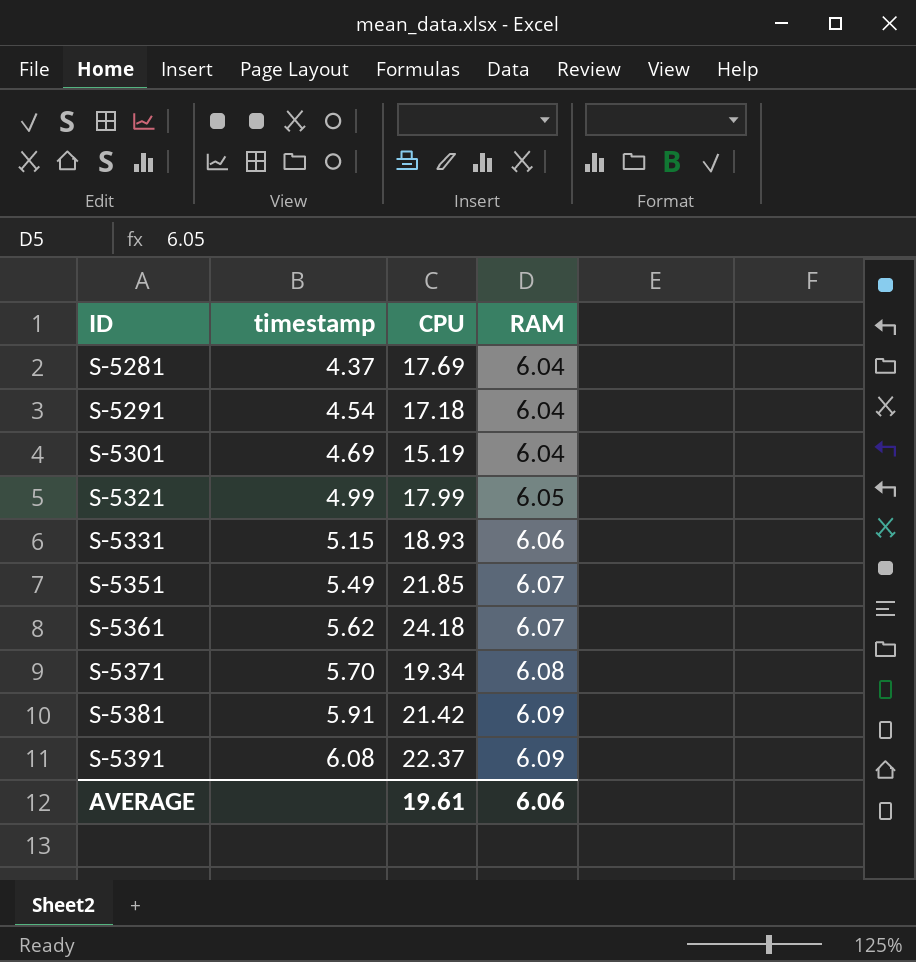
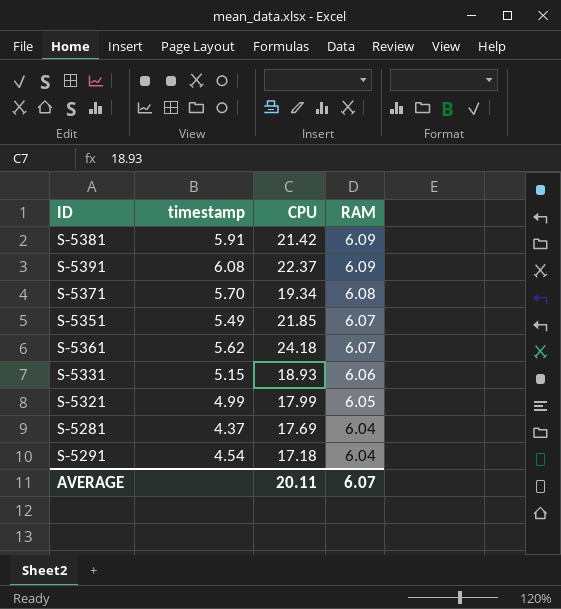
row order: ID ascending -> RAM descending
row S-5301: 4.69 | 15.19 | 6.04 -> none
AVERAGE | CPU: 19.61 -> 20.11
AVERAGE | RAM: 6.06 -> 6.07

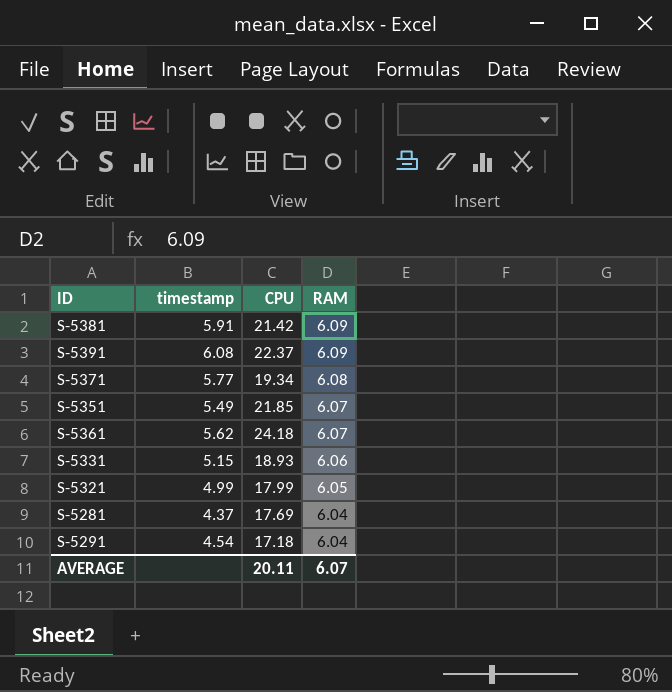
S-5371 | timestamp: 5.70 -> 5.77

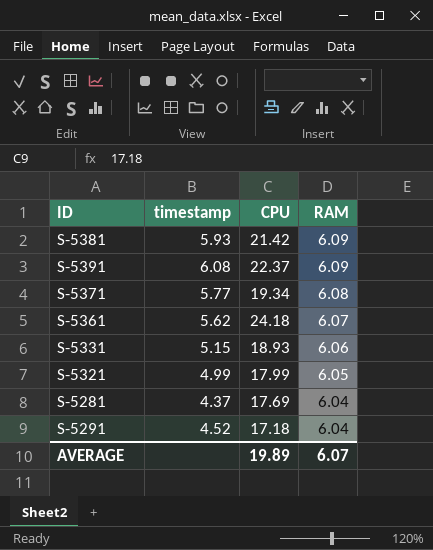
row S-5351: 5.49 | 21.85 | 6.07 -> none
S-5381 | timestamp: 5.91 -> 5.93
S-5291 | timestamp: 4.54 -> 4.52
AVERAGE | CPU: 20.11 -> 19.89

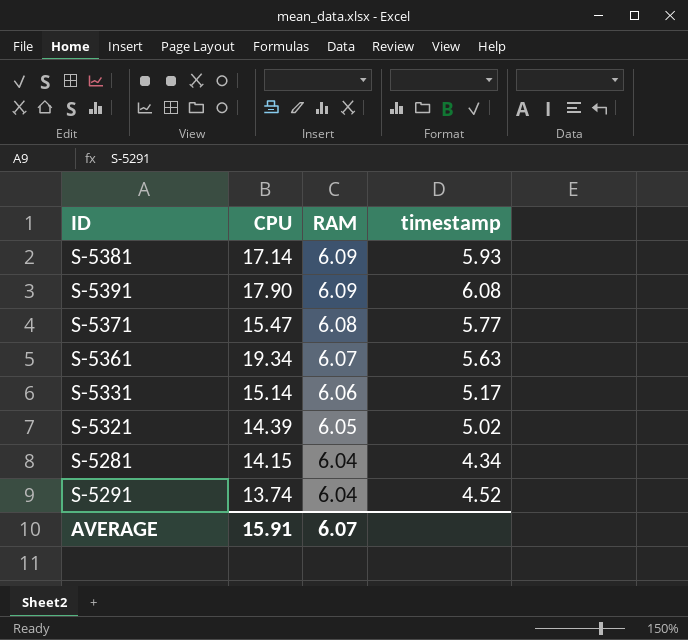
column timestamp | position: 2 -> 4
S-5381 | CPU: 21.42 -> 17.14
S-5391 | CPU: 22.37 -> 17.90
S-5371 | CPU: 19.34 -> 15.47
S-5361 | CPU: 24.18 -> 19.34
S-5361 | timestamp: 5.62 -> 5.63
S-5331 | CPU: 18.93 -> 15.14
S-5331 | timestamp: 5.15 -> 5.17
S-5321 | CPU: 17.99 -> 14.39
S-5321 | timestamp: 4.99 -> 5.02
S-5281 | CPU: 17.69 -> 14.15
S-5281 | timestamp: 4.37 -> 4.34
S-5291 | CPU: 17.18 -> 13.74
AVERAGE | CPU: 19.89 -> 15.91

